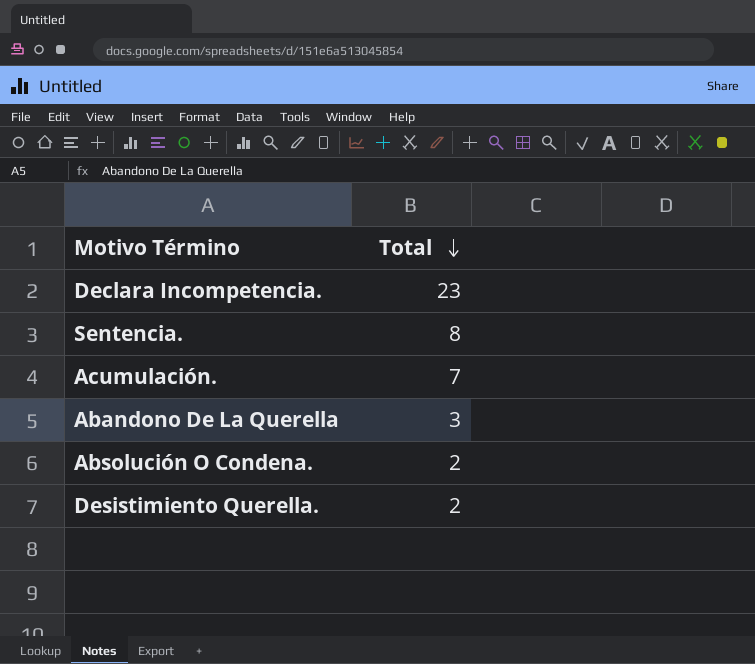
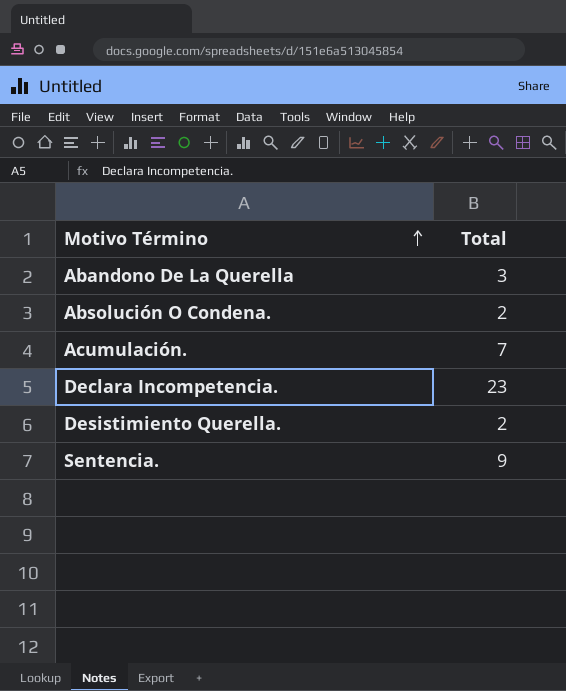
row order: Total descending -> Motivo Término ascending
Sentencia. | Total: 8 -> 9

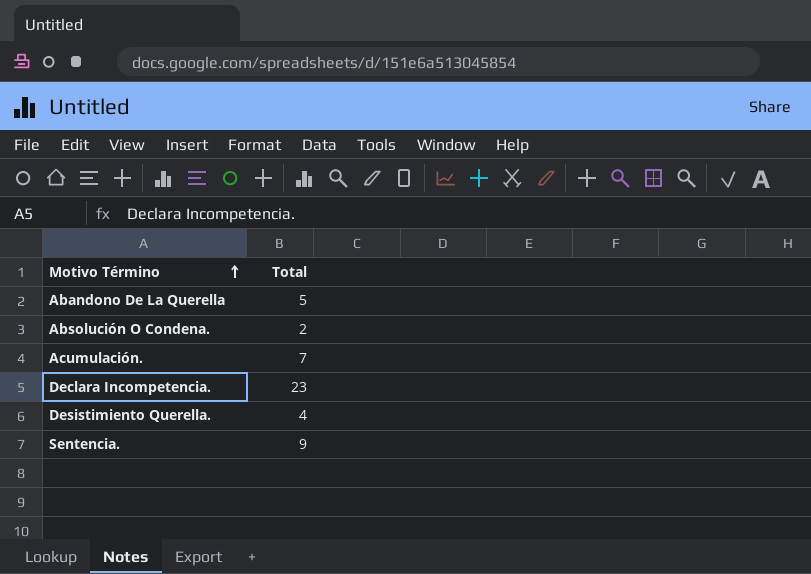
Abandono De La Querella | Total: 3 -> 5
Desistimiento Querella. | Total: 2 -> 4

